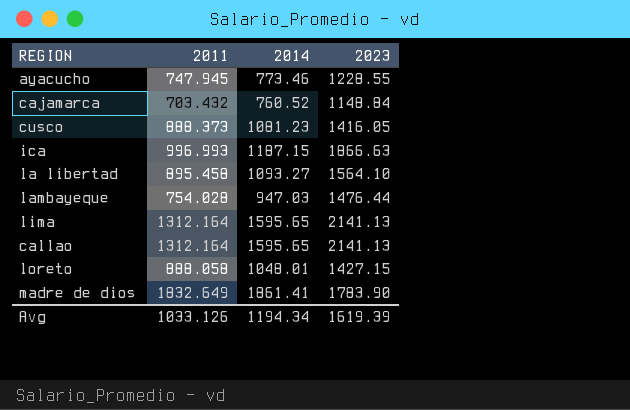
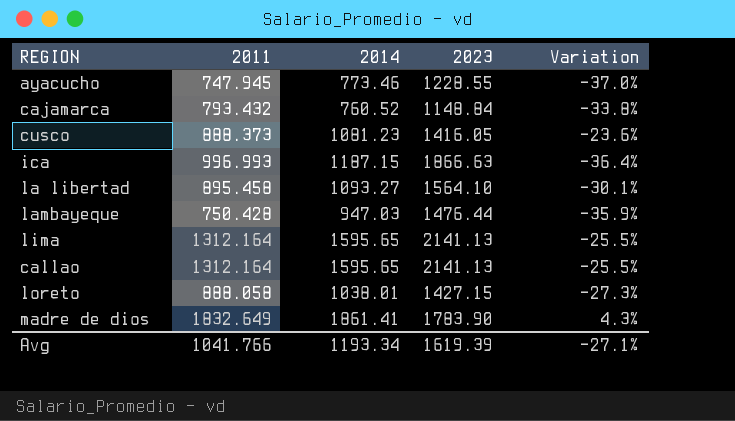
column Variation | formula: none -> ([2014] - [2023]) / [2023]
cajamarca | 2011: 703.432 -> 793.432
lambayeque | 2011: 754.028 -> 750.428
loreto | 2014: 1048.01 -> 1038.01
Avg | 2011: 1033.126 -> 1041.766
Avg | 2014: 1194.34 -> 1193.34

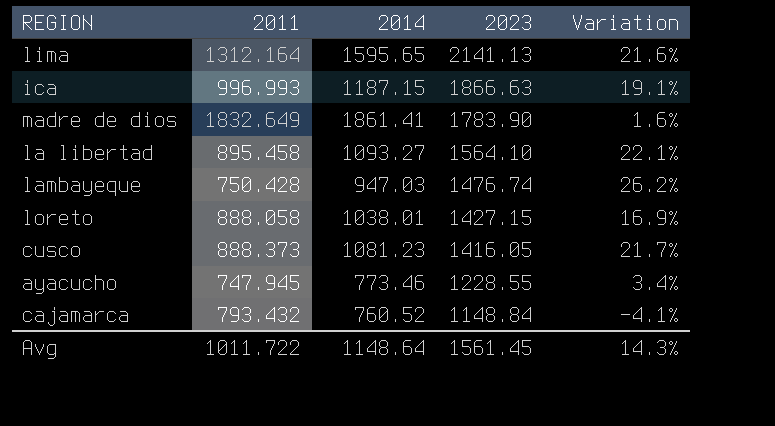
row order: none -> 2023 descending
column Variation | formula: ([2014] - [2023]) / [2023] -> ([2014] - [2011]) / [2011]
row callao: 1312.164 | 1595.65 | 2141.13 | -25.5% -> none
lambayeque | 2023: 1476.44 -> 1476.74
Avg | 2011: 1041.766 -> 1011.722
Avg | 2014: 1193.34 -> 1148.64
Avg | 2023: 1619.39 -> 1561.45
Avg | Variation: -27.1% -> 14.3%

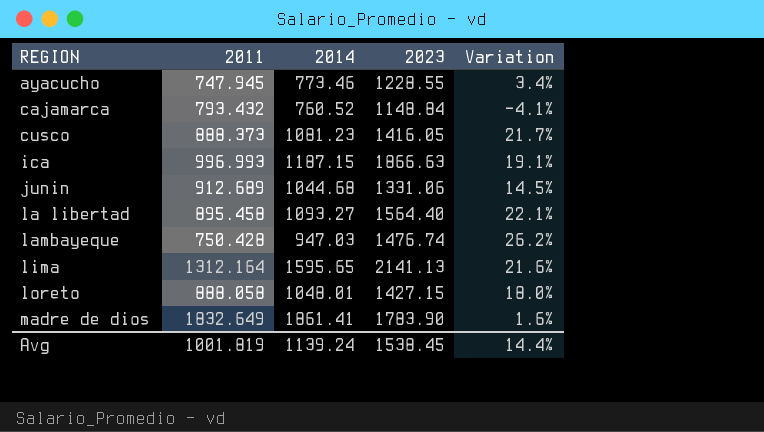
row order: 2023 descending -> REGION ascending
row junin: none -> 912.689 | 1044.68 | 1331.06 | 14.5%
la libertad | 2023: 1564.10 -> 1564.40
loreto | 2014: 1038.01 -> 1048.01
loreto | Variation: 16.9% -> 18.0%
Avg | 2011: 1011.722 -> 1001.819
Avg | 2014: 1148.64 -> 1139.24
Avg | 2023: 1561.45 -> 1538.45
Avg | Variation: 14.3% -> 14.4%

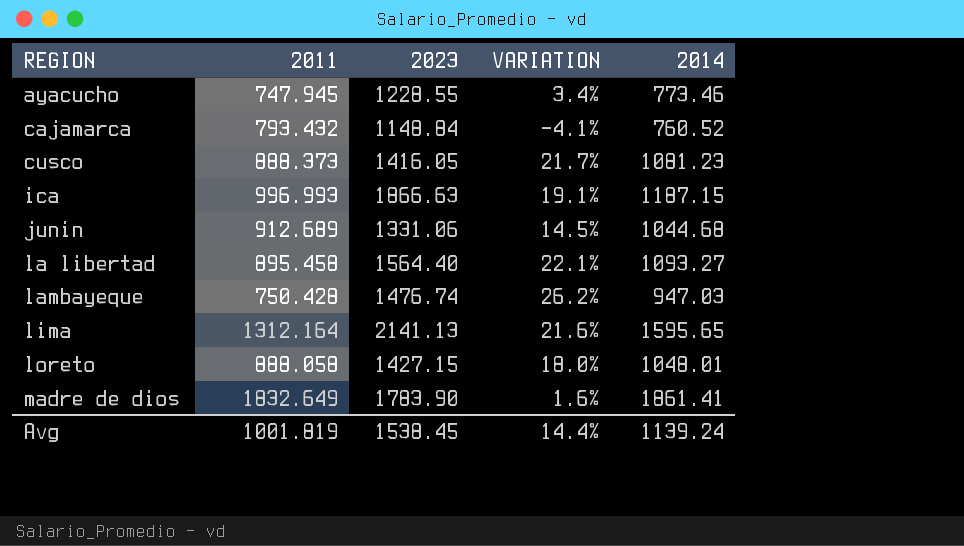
column name: Variation -> VARIATION
column 2014 | position: 3 -> 5

